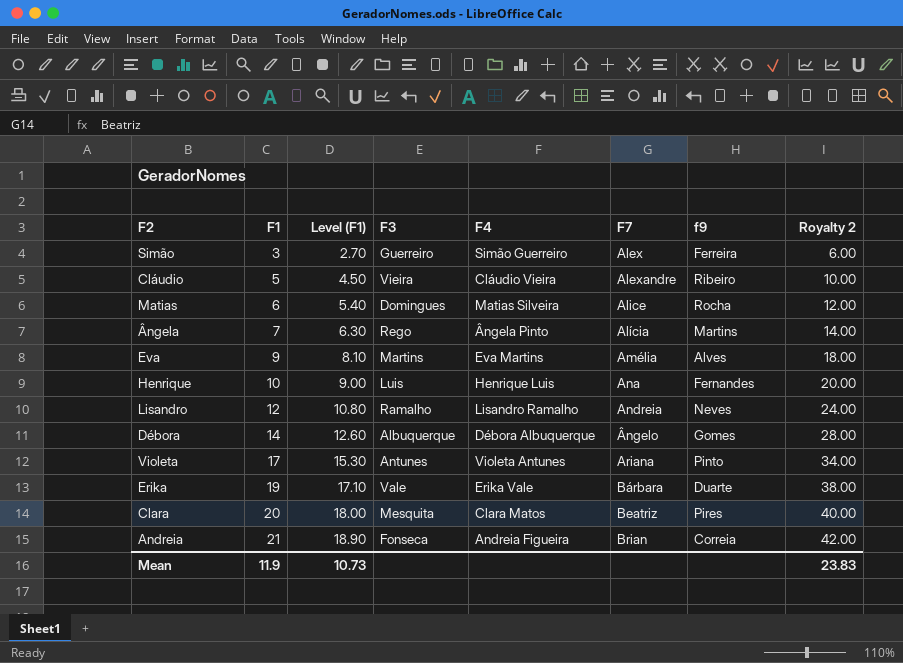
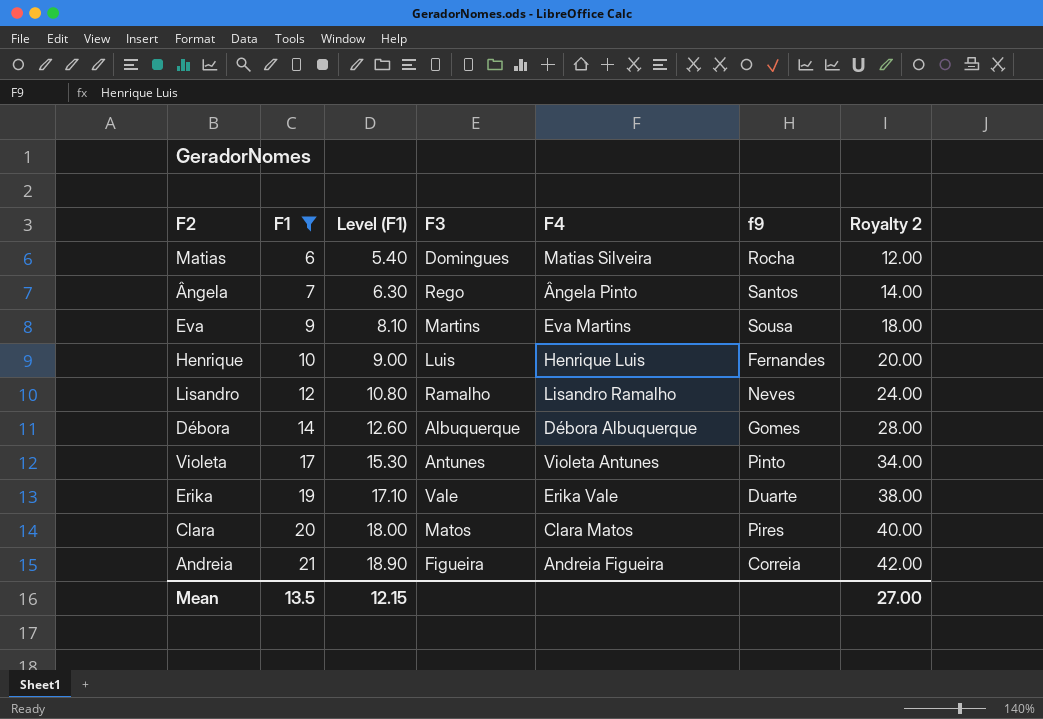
filter: none -> F1 >= 6
column F7 | position: 6 -> none
Ângela | f9: Martins -> Santos
Eva | f9: Alves -> Sousa
Clara | F3: Mesquita -> Matos
Andreia | F3: Fonseca -> Figueira
Mean | F1: 11.9 -> 13.5
Mean | Level (F1): 10.73 -> 12.15
Mean | Royalty 2: 23.83 -> 27.00

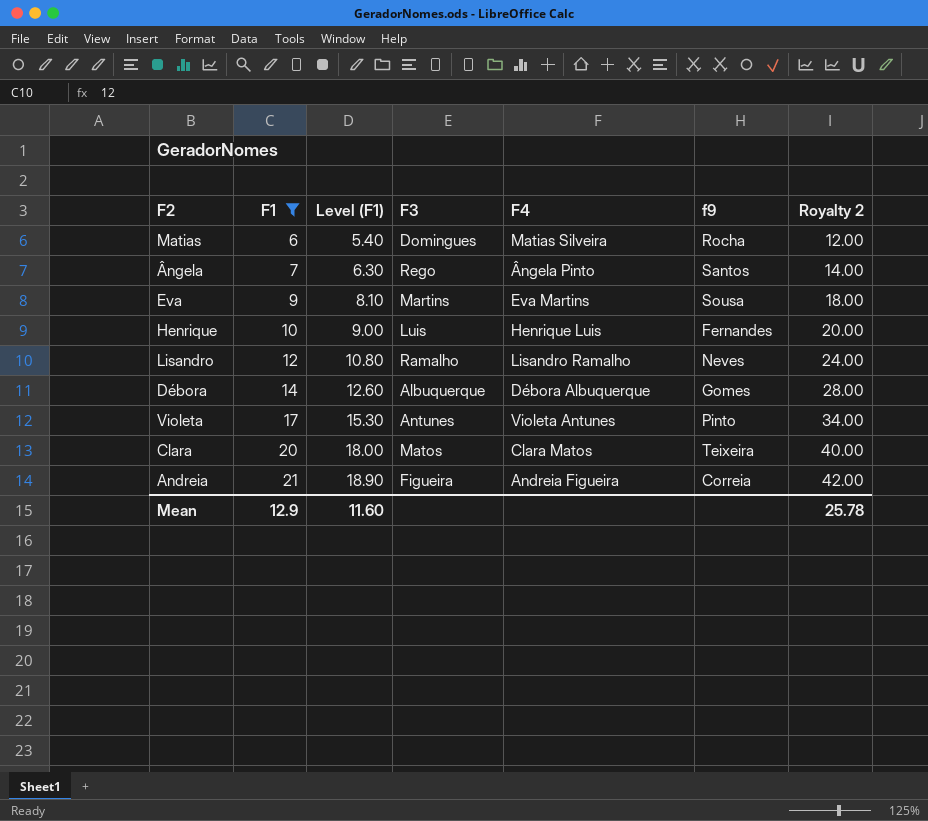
row Erika: 19 | 17.10 | Vale | Erika Vale | Duarte | 38.00 -> none
Clara | f9: Pires -> Teixeira
Mean | F1: 13.5 -> 12.9
Mean | Level (F1): 12.15 -> 11.60
Mean | Royalty 2: 27.00 -> 25.78

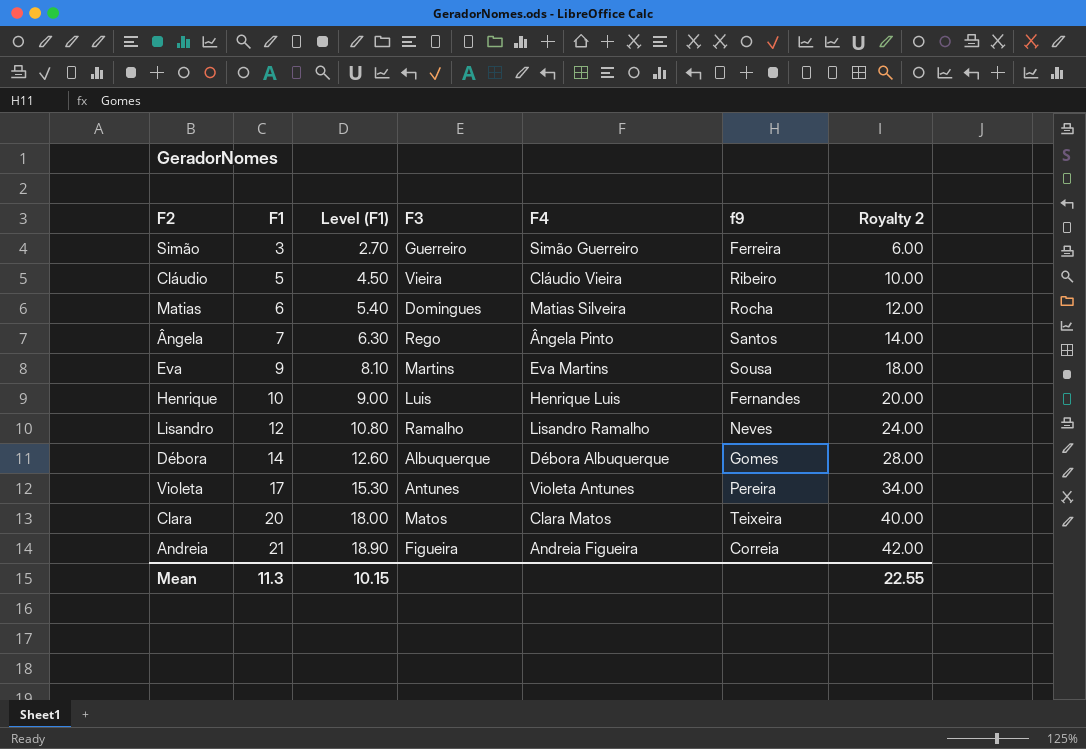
filter: F1 >= 6 -> none
Violeta | f9: Pinto -> Pereira
Mean | F1: 12.9 -> 11.3
Mean | Level (F1): 11.60 -> 10.15
Mean | Royalty 2: 25.78 -> 22.55

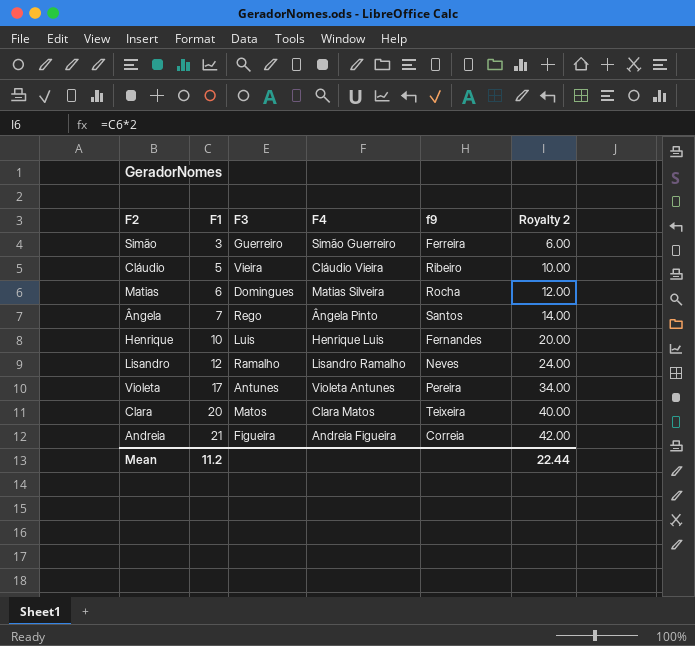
column Level (F1) | formula: [F1] * 0.9 -> none
row Eva: 9 | 8.10 | Martins | Eva Martins | Sousa | 18.00 -> none
row Débora: 14 | 12.60 | Albuquerque | Débora Albuquerque | Gomes | 28.00 -> none
Mean | F1: 11.3 -> 11.2
Mean | Royalty 2: 22.55 -> 22.44

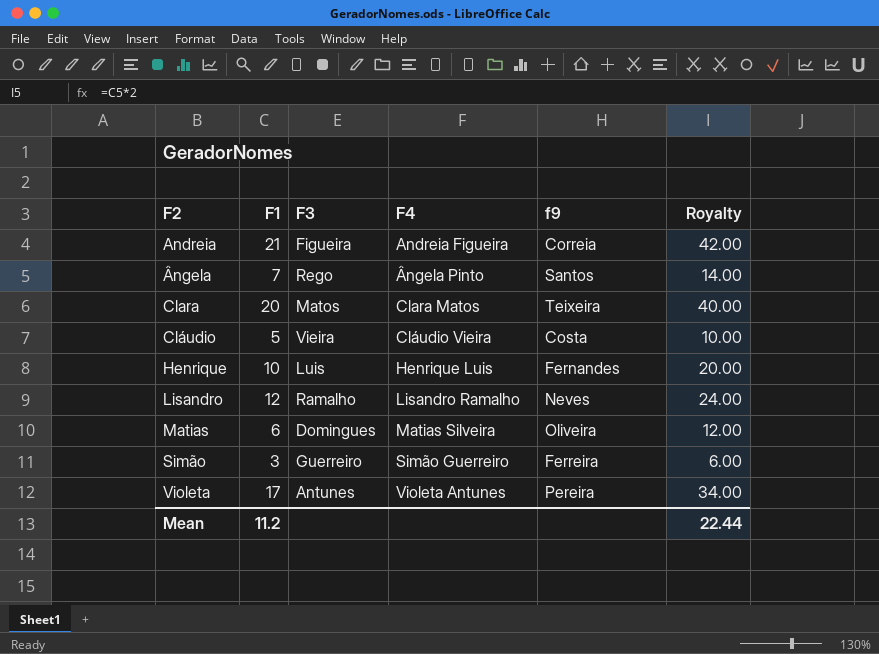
row order: F1 ascending -> F2 ascending
column name: Royalty 2 -> Royalty
Cláudio | f9: Ribeiro -> Costa
Matias | f9: Rocha -> Oliveira

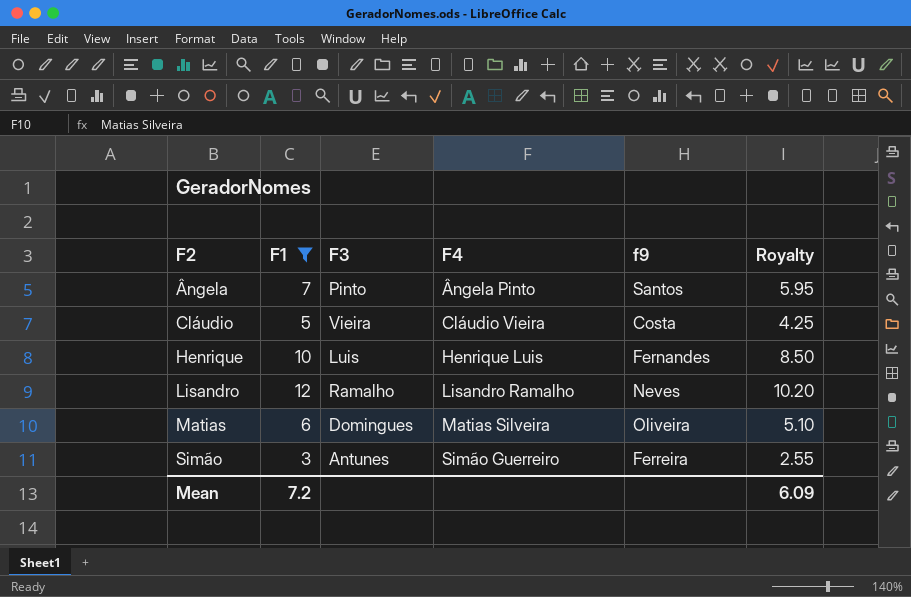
filter: none -> F1 <= 12
column Royalty | formula: [F1] * 2 -> [F1] * 0.85
Ângela | F3: Rego -> Pinto
Simão | F3: Guerreiro -> Antunes
Mean | F1: 11.2 -> 7.2
Mean | Royalty: 22.44 -> 6.09

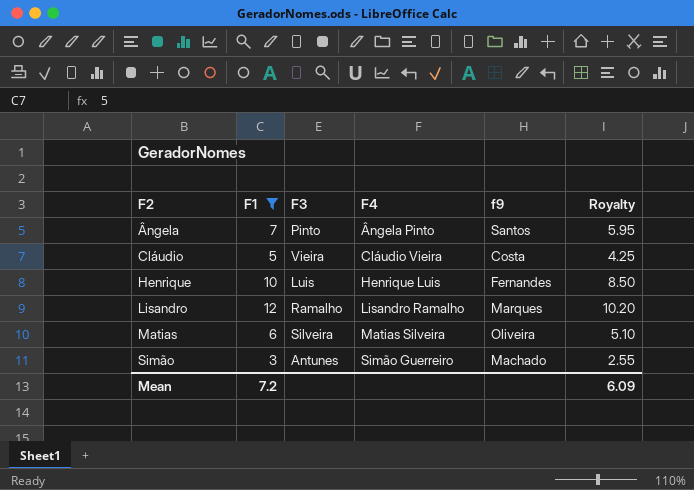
Lisandro | f9: Neves -> Marques
Matias | F3: Domingues -> Silveira
Simão | f9: Ferreira -> Machado

